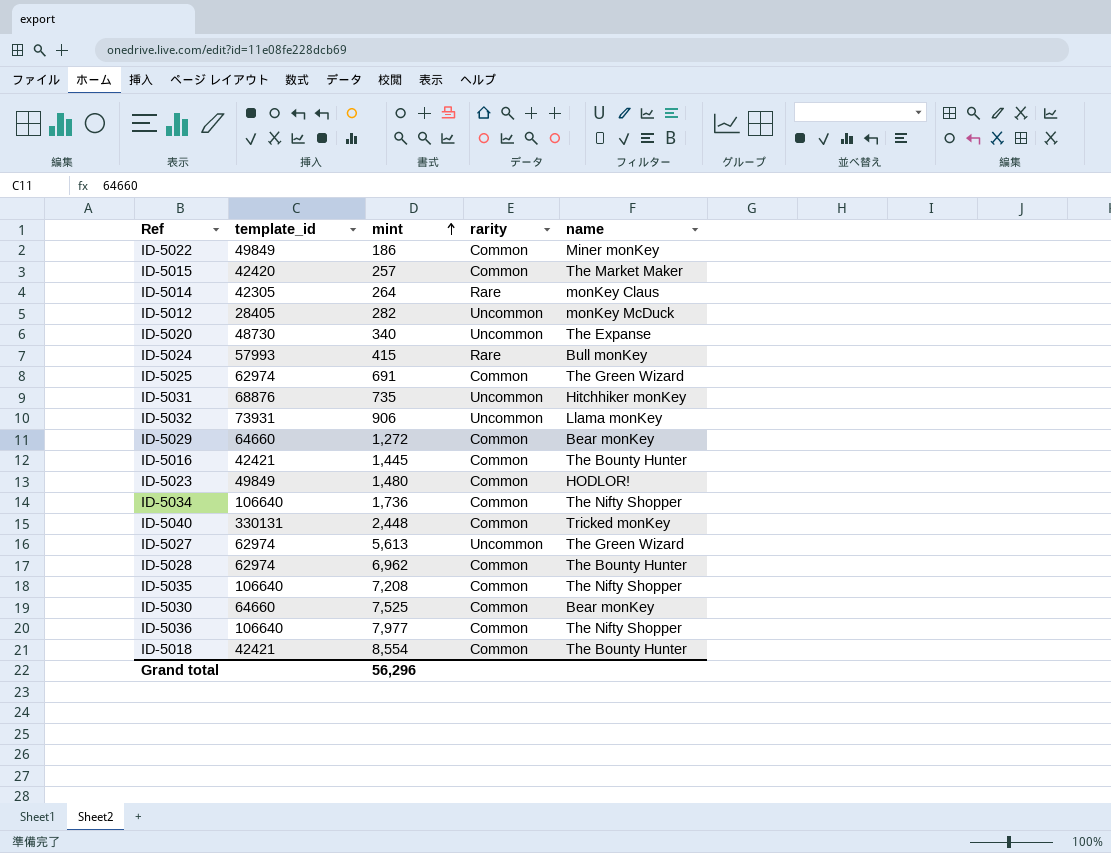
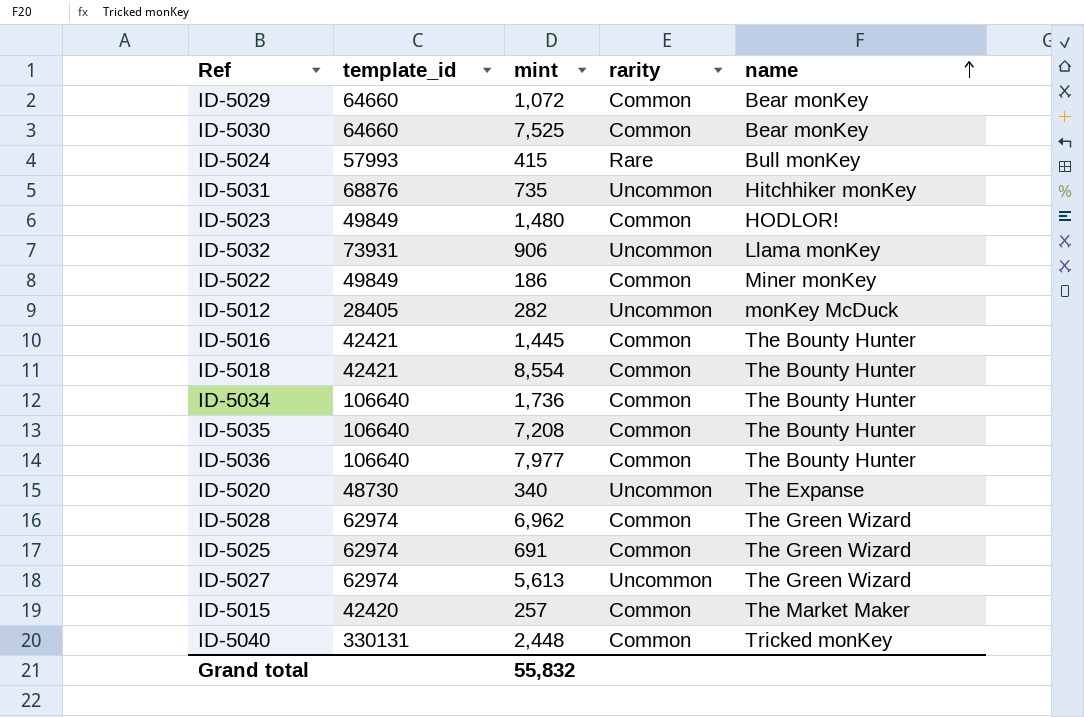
row order: mint ascending -> name ascending
row ID-5014: 42305 | 264 | Rare | monKey Claus -> none
ID-5029 | mint: 1,272 -> 1,072
ID-5034 | name: The Nifty Shopper -> The Bounty Hunter
ID-5035 | name: The Nifty Shopper -> The Bounty Hunter
ID-5036 | name: The Nifty Shopper -> The Bounty Hunter
ID-5028 | name: The Bounty Hunter -> The Green Wizard
Grand total | mint: 56,296 -> 55,832

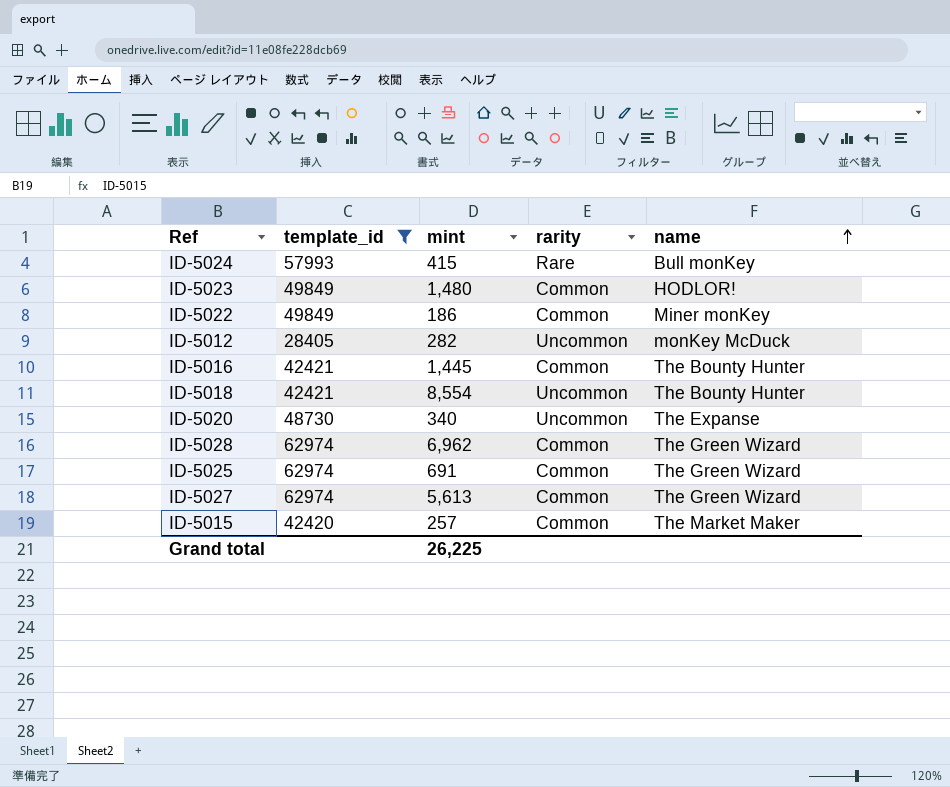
filter: none -> template_id <= 62974
ID-5018 | rarity: Common -> Uncommon
ID-5027 | rarity: Uncommon -> Common
Grand total | mint: 55,832 -> 26,225

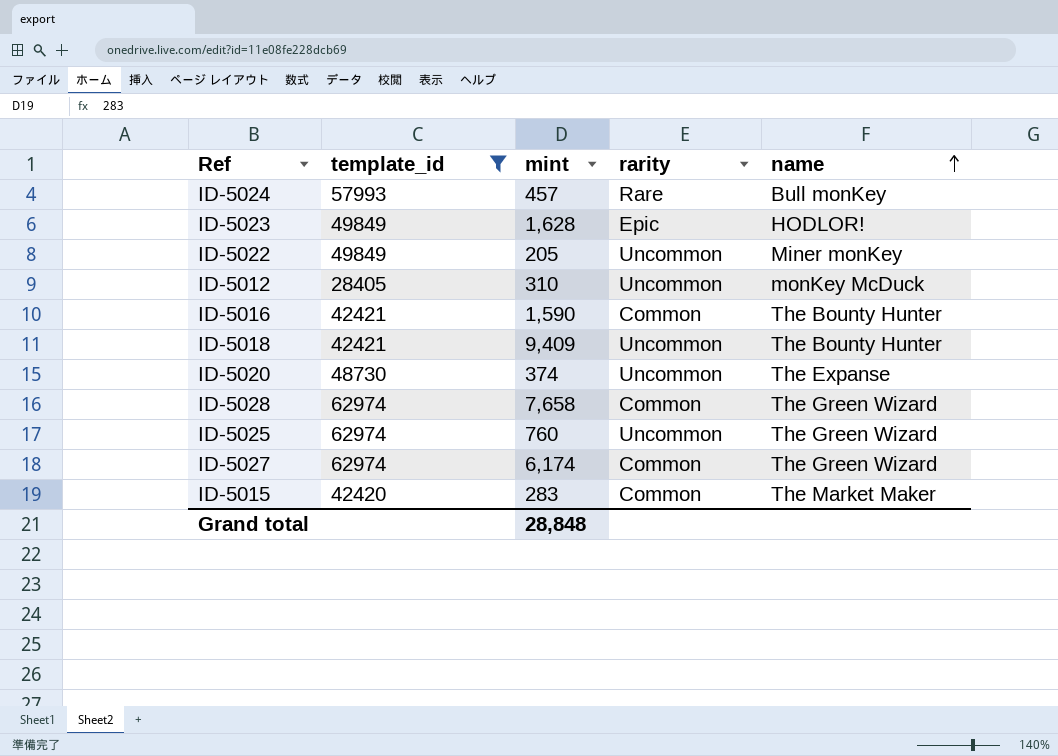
ID-5024 | mint: 415 -> 457
ID-5023 | mint: 1,480 -> 1,628
ID-5023 | rarity: Common -> Epic
ID-5022 | mint: 186 -> 205
ID-5022 | rarity: Common -> Uncommon
ID-5012 | mint: 282 -> 310
ID-5016 | mint: 1,445 -> 1,590
ID-5018 | mint: 8,554 -> 9,409
ID-5020 | mint: 340 -> 374
ID-5028 | mint: 6,962 -> 7,658
ID-5025 | mint: 691 -> 760
ID-5025 | rarity: Common -> Uncommon
ID-5027 | mint: 5,613 -> 6,174
ID-5015 | mint: 257 -> 283
Grand total | mint: 26,225 -> 28,848

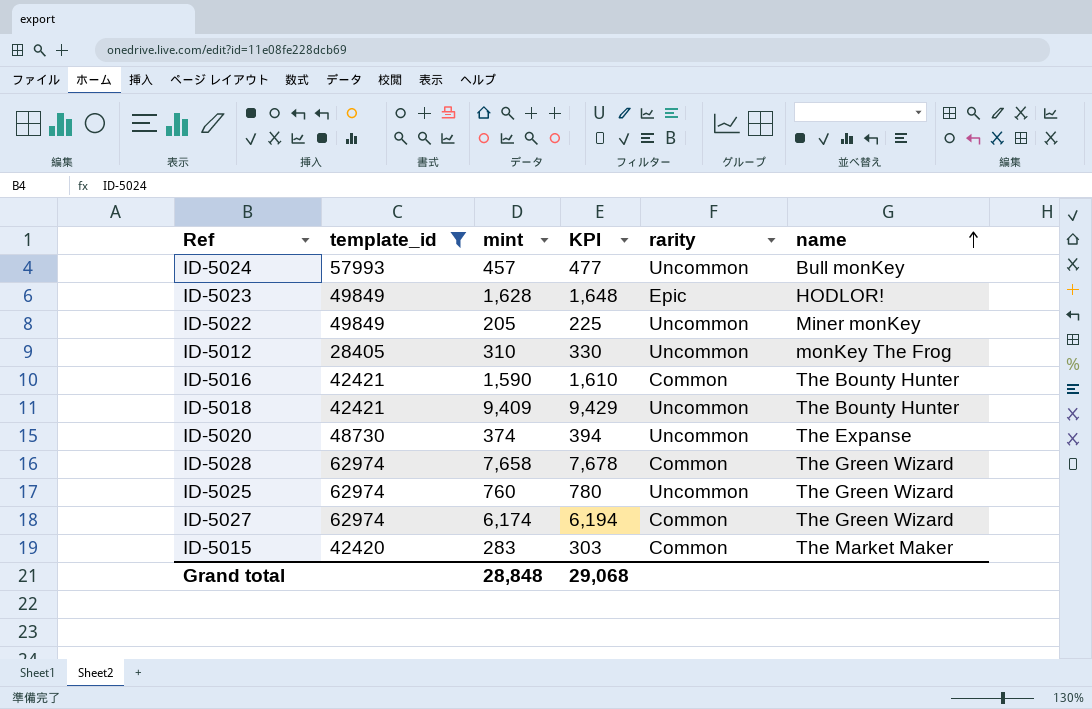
column KPI | formula: none -> [mint] + 20
ID-5024 | rarity: Rare -> Uncommon
ID-5012 | name: monKey McDuck -> monKey The Frog

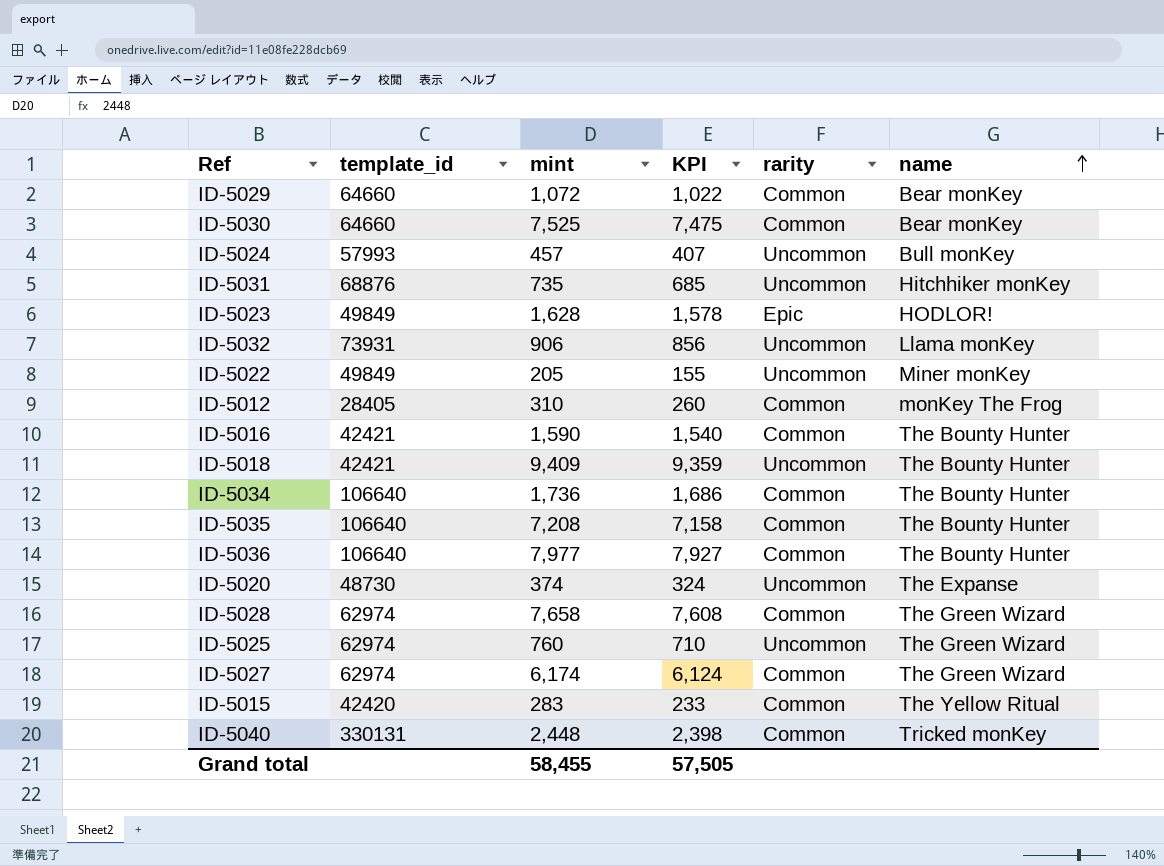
filter: template_id <= 62974 -> none
column KPI | formula: [mint] + 20 -> [mint] - 50
ID-5012 | rarity: Uncommon -> Common
ID-5015 | name: The Market Maker -> The Yellow Ritual
Grand total | mint: 28,848 -> 58,455
Grand total | KPI: 29,068 -> 57,505

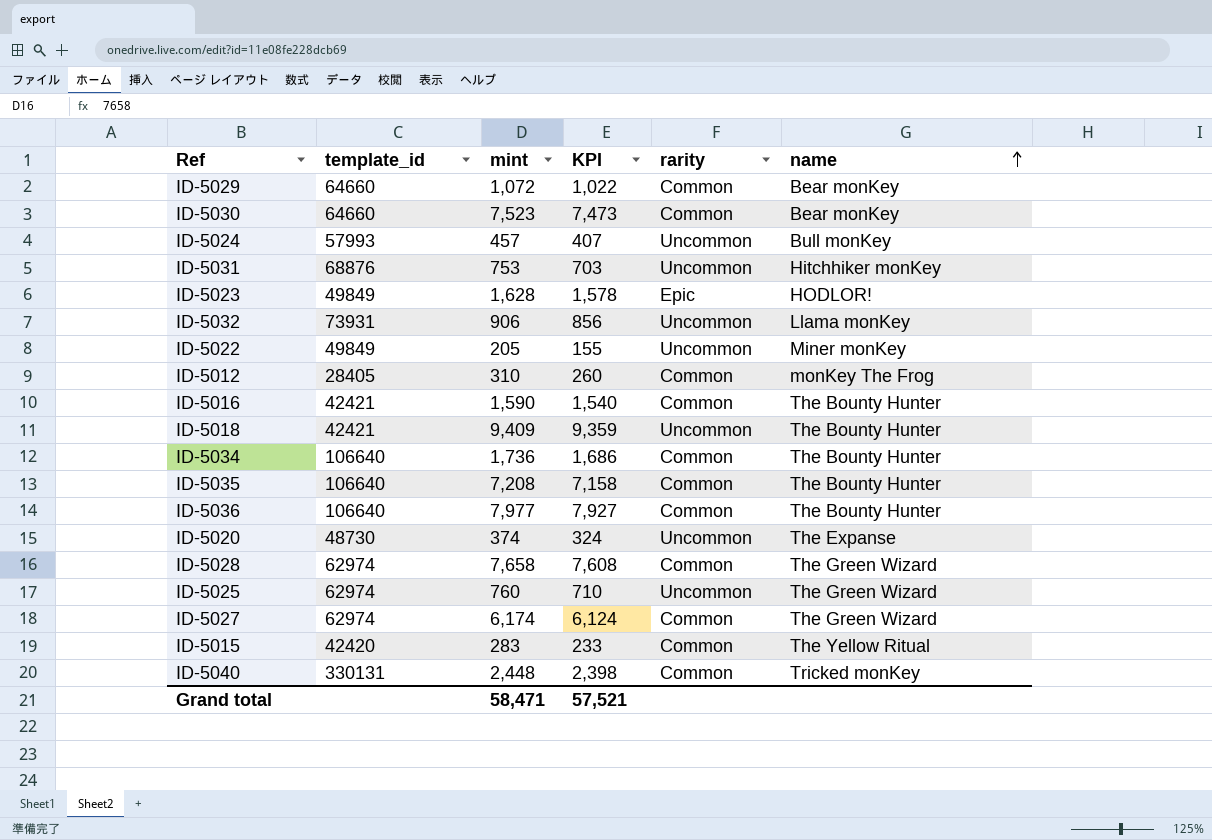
ID-5030 | mint: 7,525 -> 7,523
ID-5030 | KPI: 7,475 -> 7,473
ID-5031 | mint: 735 -> 753
ID-5031 | KPI: 685 -> 703
Grand total | mint: 58,455 -> 58,471
Grand total | KPI: 57,505 -> 57,521

